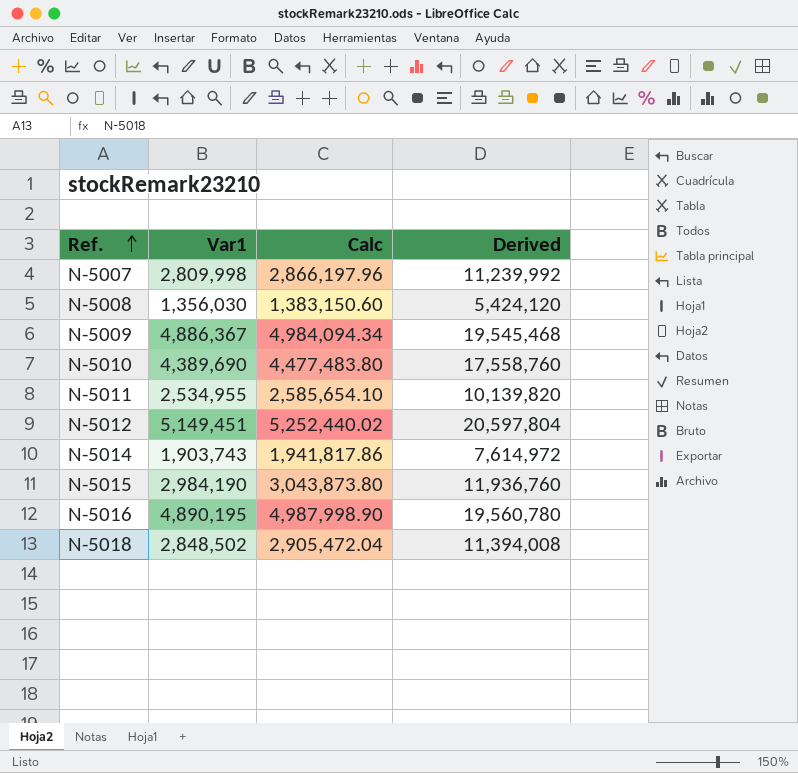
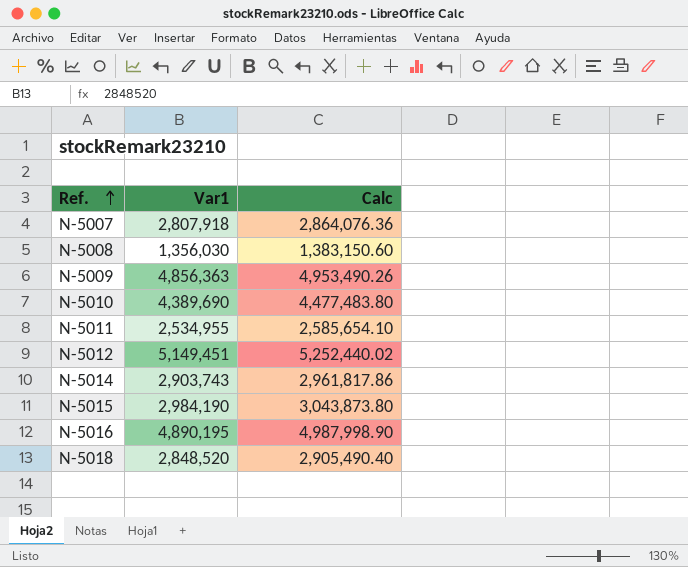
column Derived | formula: [Var1] * 4 -> none
N-5007 | Var1: 2,809,998 -> 2,807,918
N-5007 | Calc: 2,866,197.96 -> 2,864,076.36
N-5009 | Var1: 4,886,367 -> 4,856,363
N-5009 | Calc: 4,984,094.34 -> 4,953,490.26
N-5014 | Var1: 1,903,743 -> 2,903,743
N-5014 | Calc: 1,941,817.86 -> 2,961,817.86
N-5018 | Var1: 2,848,502 -> 2,848,520
N-5018 | Calc: 2,905,472.04 -> 2,905,490.40

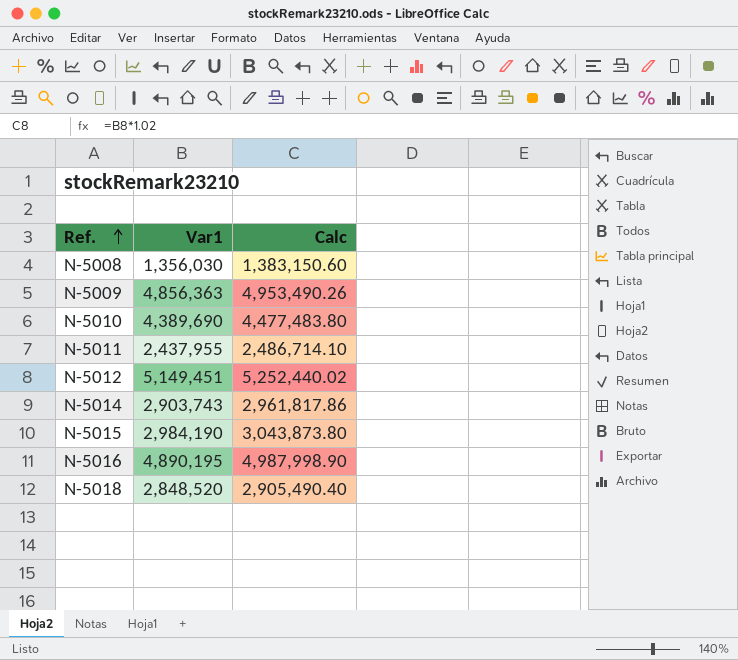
row N-5007: 2,807,918 | 2,864,076.36 -> none
N-5011 | Var1: 2,534,955 -> 2,437,955
N-5011 | Calc: 2,585,654.10 -> 2,486,714.10

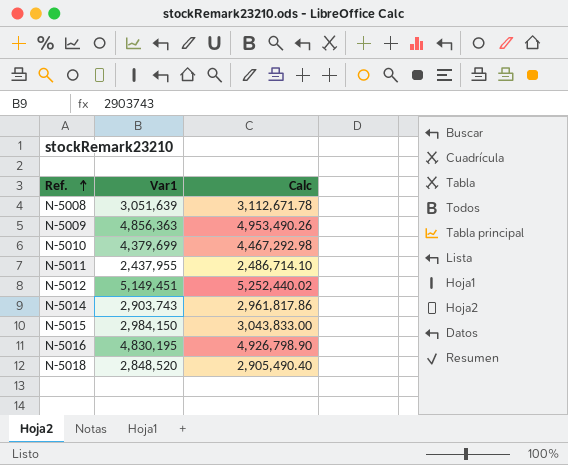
N-5008 | Var1: 1,356,030 -> 3,051,639
N-5008 | Calc: 1,383,150.60 -> 3,112,671.78
N-5010 | Var1: 4,389,690 -> 4,379,699
N-5010 | Calc: 4,477,483.80 -> 4,467,292.98
N-5015 | Var1: 2,984,190 -> 2,984,150
N-5015 | Calc: 3,043,873.80 -> 3,043,833.00
N-5016 | Var1: 4,890,195 -> 4,830,195
N-5016 | Calc: 4,987,998.90 -> 4,926,798.90

